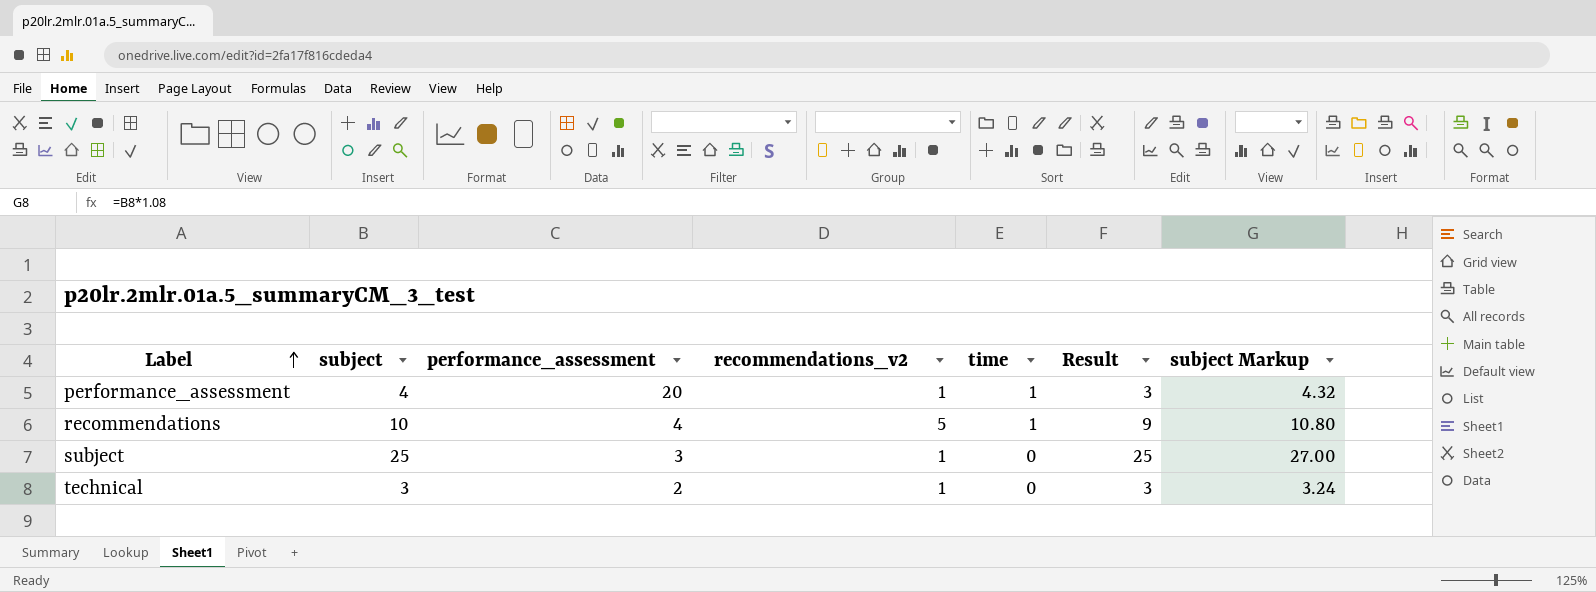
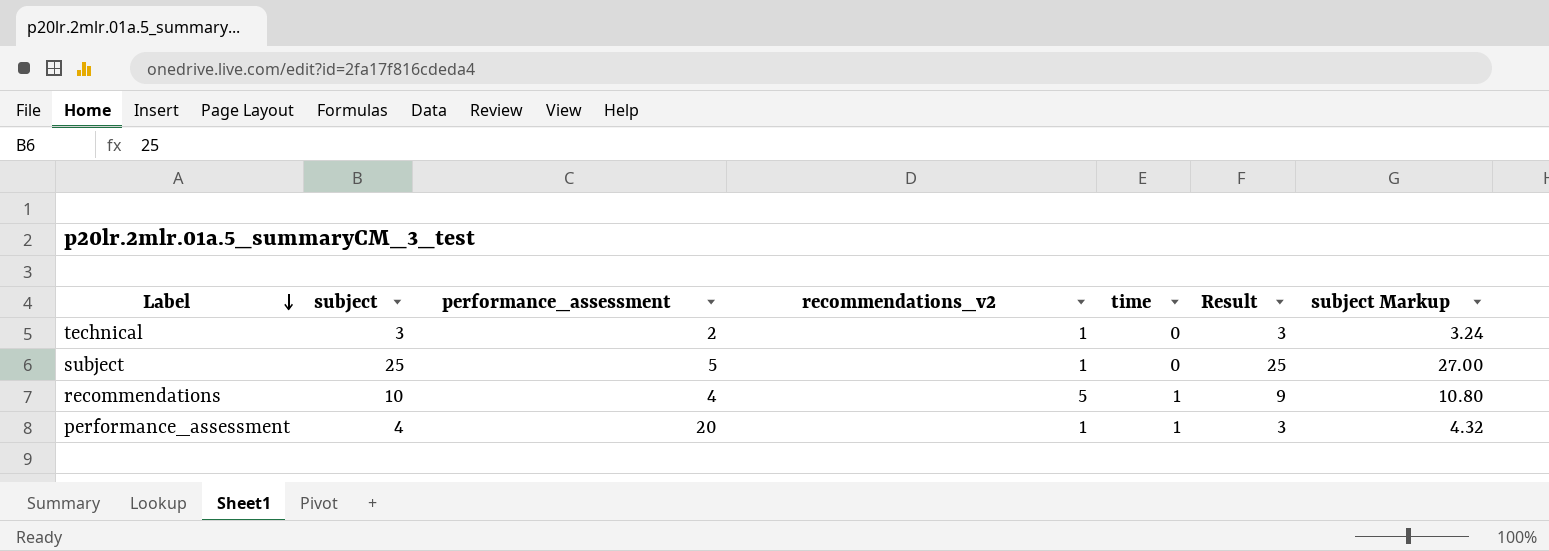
row order: Label ascending -> Label descending
subject | performance_assessment: 3 -> 5

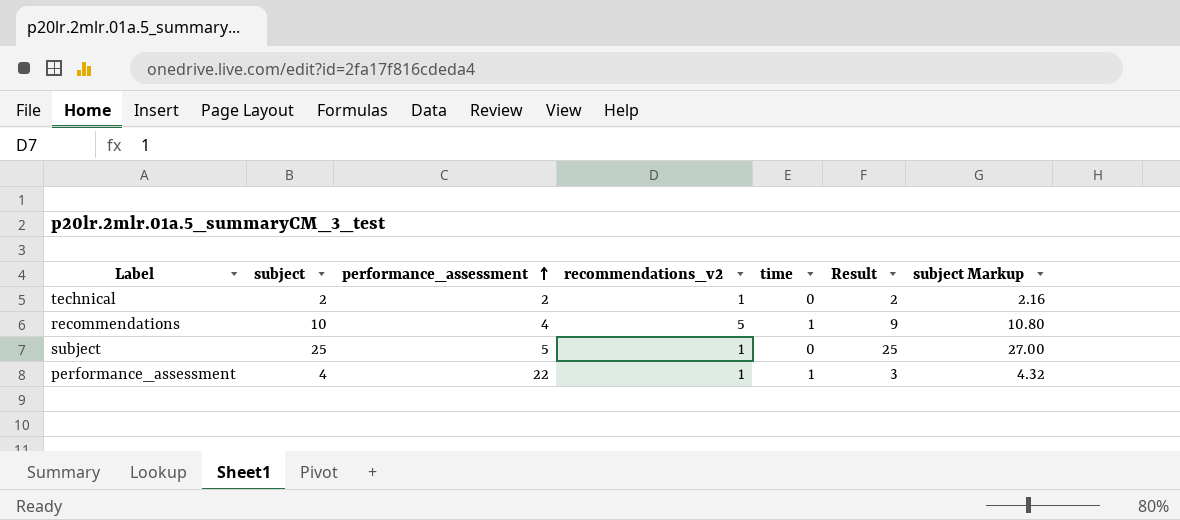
row order: Label descending -> performance_assessment ascending
technical | subject: 3 -> 2
technical | Result: 3 -> 2
technical | subject Markup: 3.24 -> 2.16
performance_assessment | performance_assessment: 20 -> 22

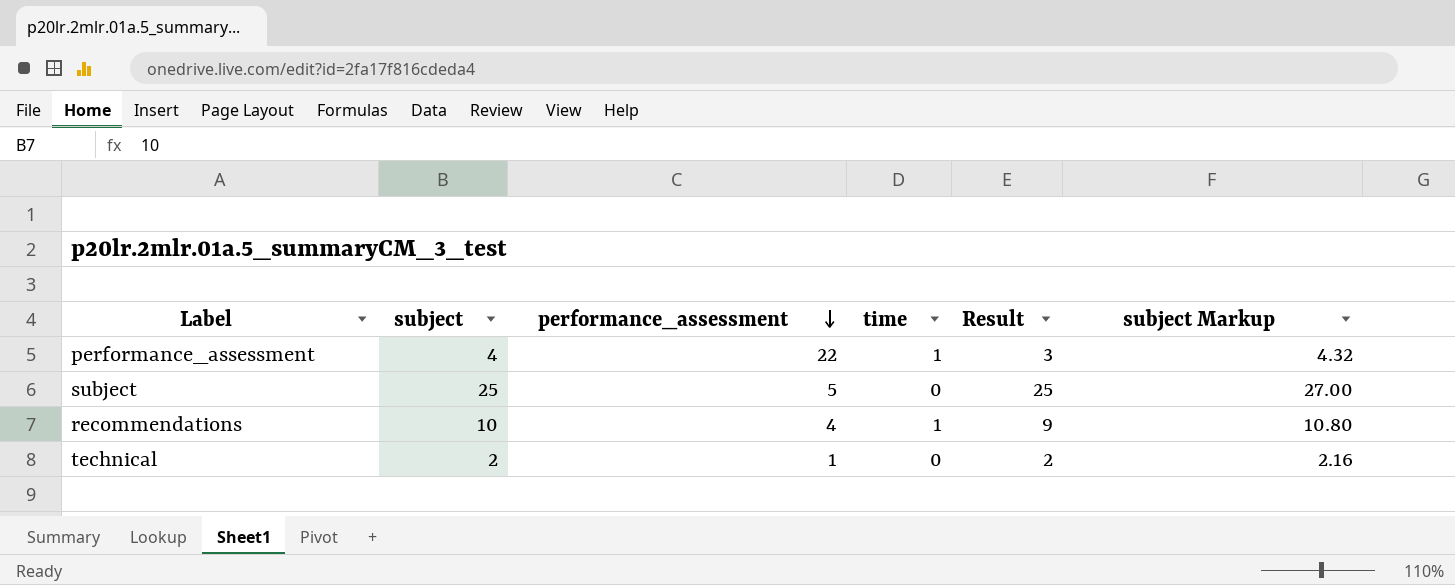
row order: performance_assessment ascending -> performance_assessment descending
column recommendations_v2 | position: 4 -> none
technical | performance_assessment: 2 -> 1

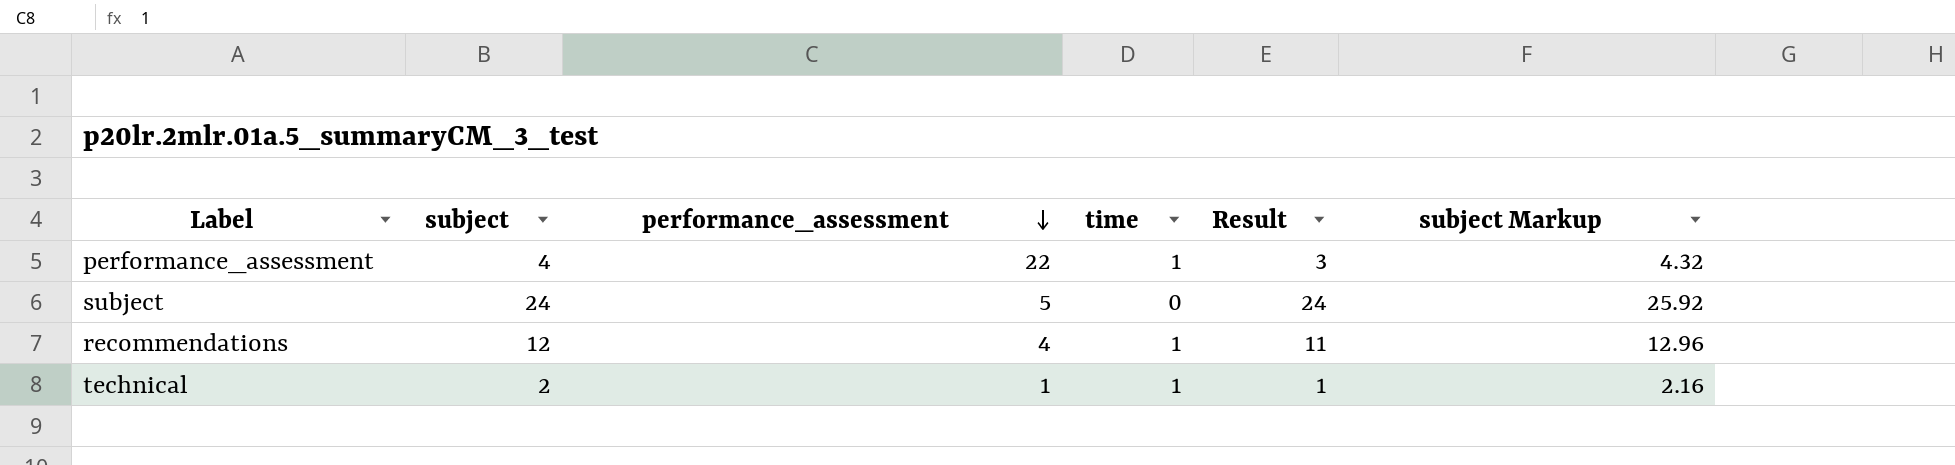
subject | subject: 25 -> 24
subject | Result: 25 -> 24
subject | subject Markup: 27.00 -> 25.92
recommendations | subject: 10 -> 12
recommendations | Result: 9 -> 11
recommendations | subject Markup: 10.80 -> 12.96
technical | time: 0 -> 1
technical | Result: 2 -> 1

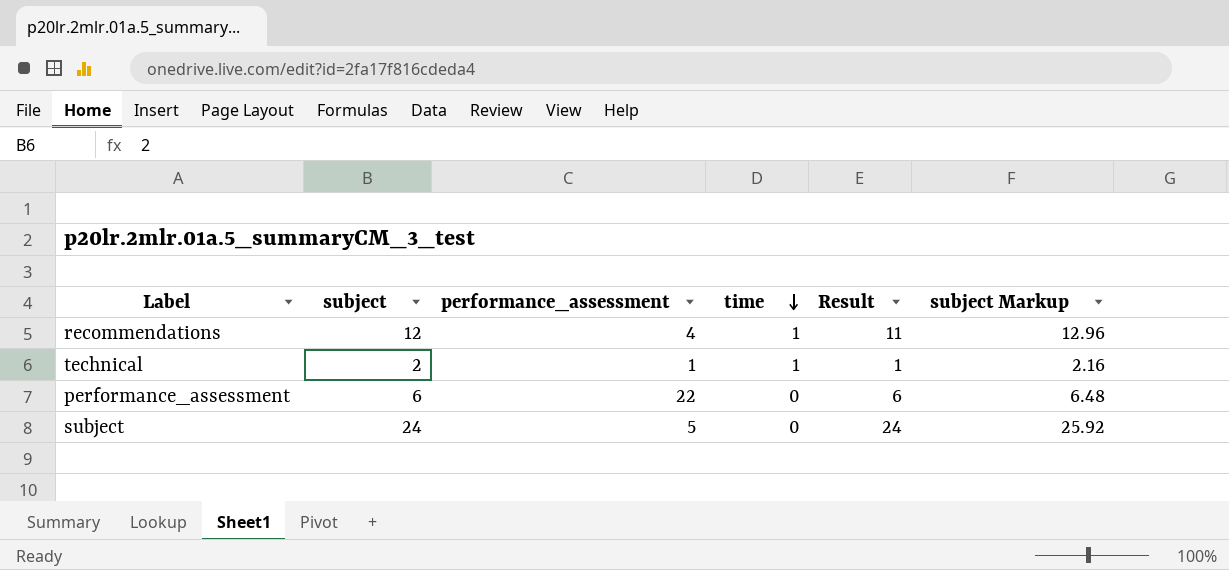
row order: performance_assessment descending -> time descending
performance_assessment | subject: 4 -> 6
performance_assessment | time: 1 -> 0
performance_assessment | Result: 3 -> 6
performance_assessment | subject Markup: 4.32 -> 6.48

